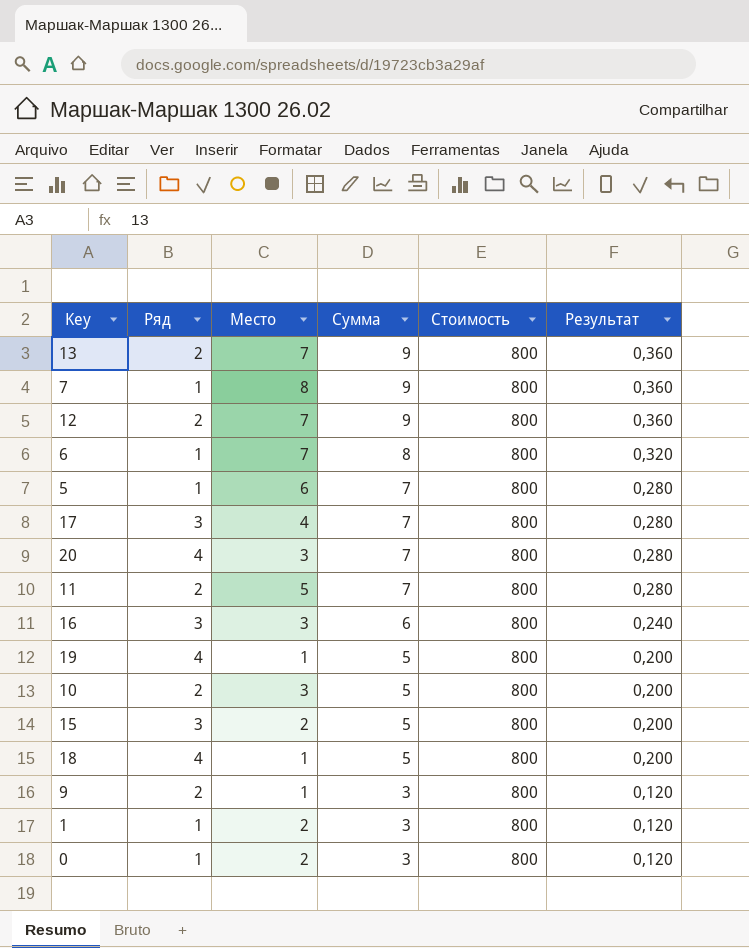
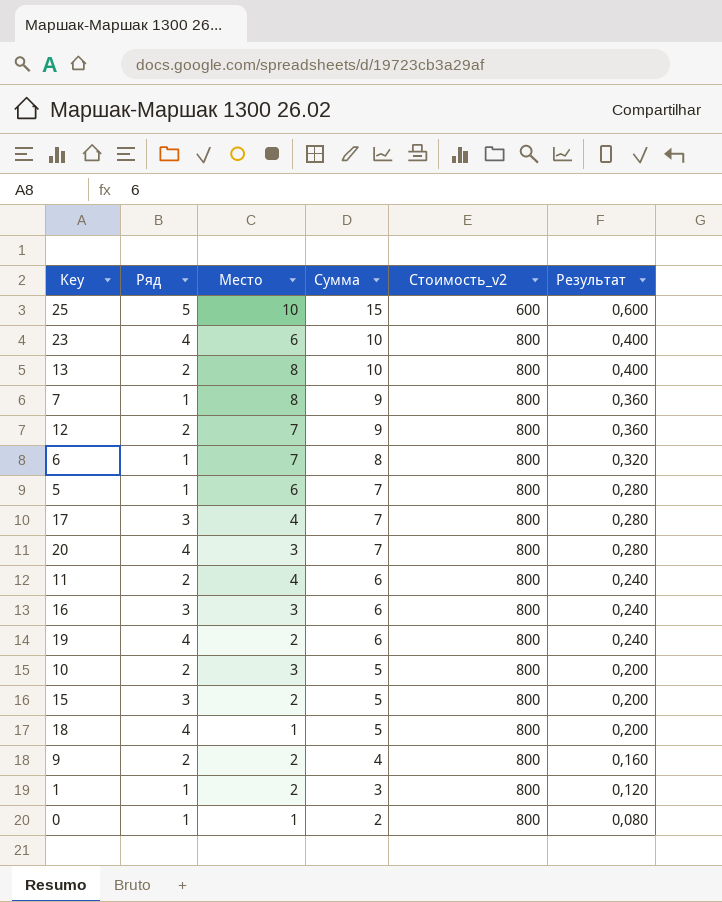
column name: Стоимость -> Стоимость_v2
row 25: none -> 5 | 10 | 15 | 600 | 0,600
row 23: none -> 4 | 6 | 10 | 800 | 0,400
13 | Место: 7 -> 8
13 | Сумма: 9 -> 10
13 | Результат: 0,360 -> 0,400
11 | Место: 5 -> 4
11 | Сумма: 7 -> 6
11 | Результат: 0,280 -> 0,240
19 | Место: 1 -> 2
19 | Сумма: 5 -> 6
19 | Результат: 0,200 -> 0,240
9 | Место: 1 -> 2
9 | Сумма: 3 -> 4
9 | Результат: 0,120 -> 0,160
0 | Место: 2 -> 1
0 | Сумма: 3 -> 2
0 | Результат: 0,120 -> 0,080

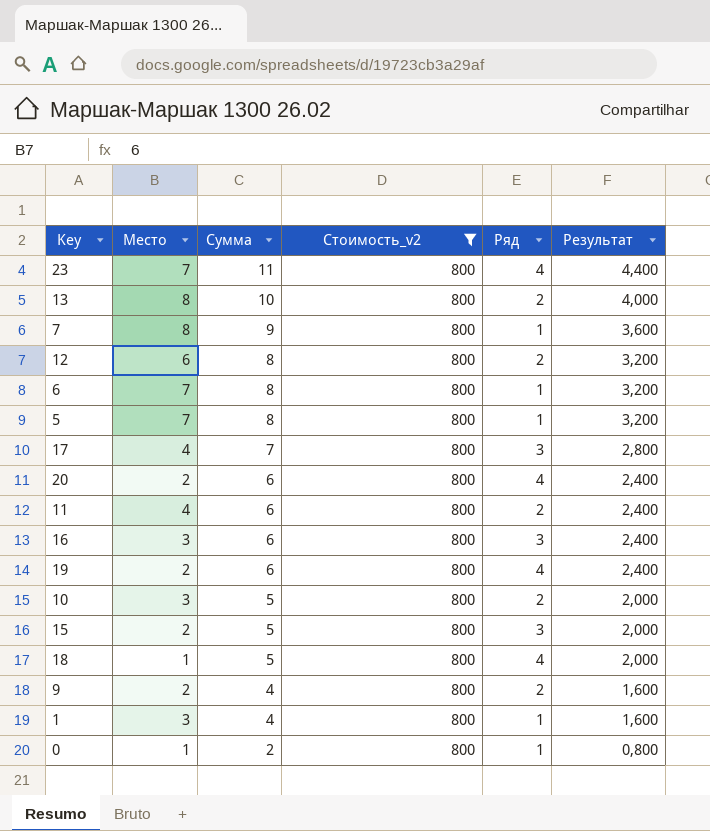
filter: none -> Стоимость_v2 = 800
column Ряд | position: 2 -> 5
column Результат | formula: [Сумма] * 0,04 -> [Сумма] * 0,4
23 | Место: 6 -> 7
23 | Сумма: 10 -> 11
12 | Место: 7 -> 6
12 | Сумма: 9 -> 8
5 | Место: 6 -> 7
5 | Сумма: 7 -> 8
20 | Место: 3 -> 2
20 | Сумма: 7 -> 6
1 | Место: 2 -> 3
1 | Сумма: 3 -> 4

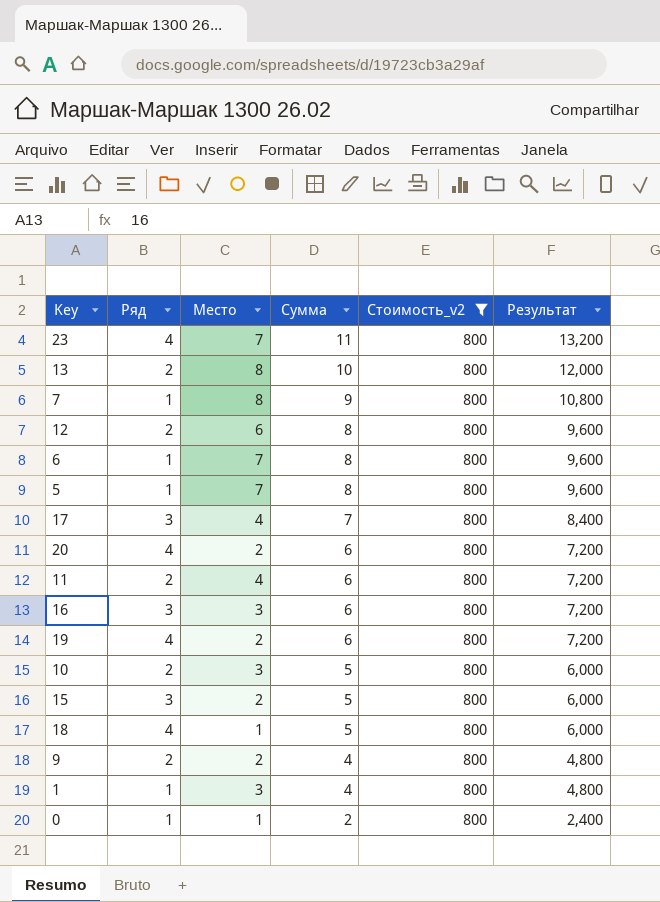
column Ряд | position: 5 -> 2
column Результат | formula: [Сумма] * 0,4 -> [Сумма] * 1,2

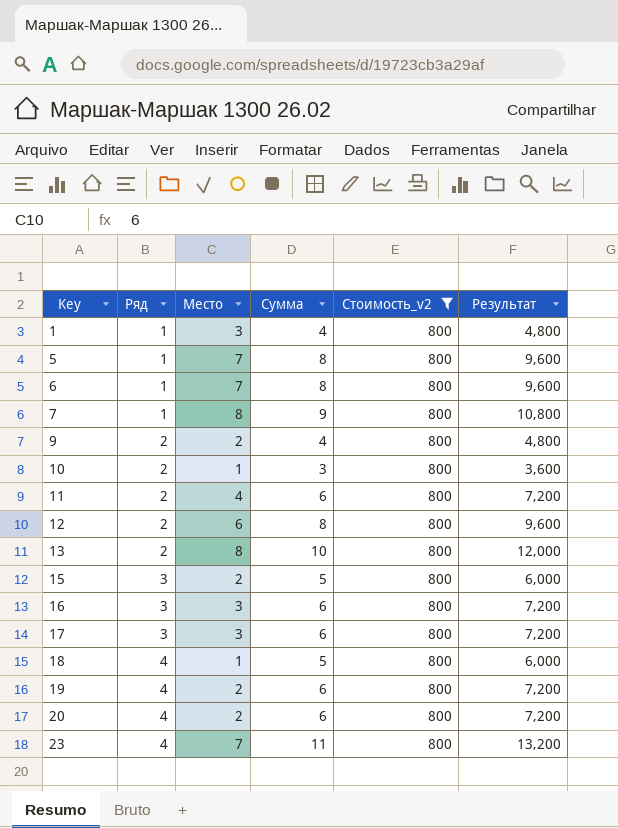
row order: Сумма descending -> Key ascending
row 0: 1 | 1 | 2 | 800 | 2,400 -> none
10 | Место: 3 -> 1
10 | Сумма: 5 -> 3
10 | Результат: 6,000 -> 3,600
17 | Место: 4 -> 3
17 | Сумма: 7 -> 6
17 | Результат: 8,400 -> 7,200

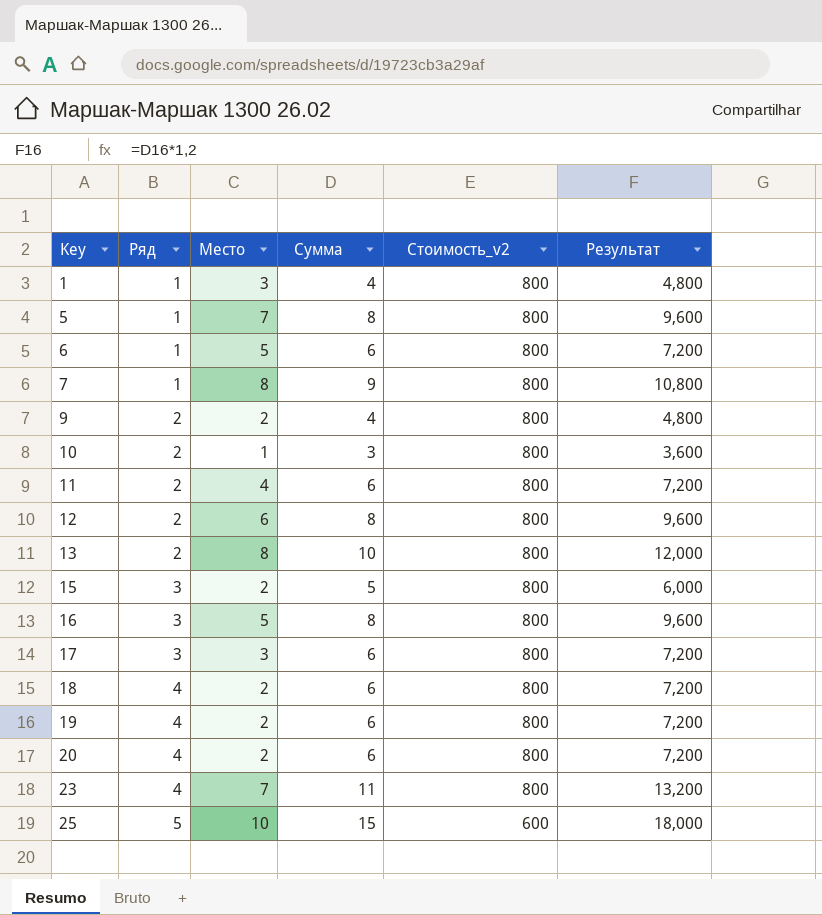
filter: Стоимость_v2 = 800 -> none
6 | Место: 7 -> 5
6 | Сумма: 8 -> 6
6 | Результат: 9,600 -> 7,200
16 | Место: 3 -> 5
16 | Сумма: 6 -> 8
16 | Результат: 7,200 -> 9,600
18 | Место: 1 -> 2
18 | Сумма: 5 -> 6
18 | Результат: 6,000 -> 7,200

